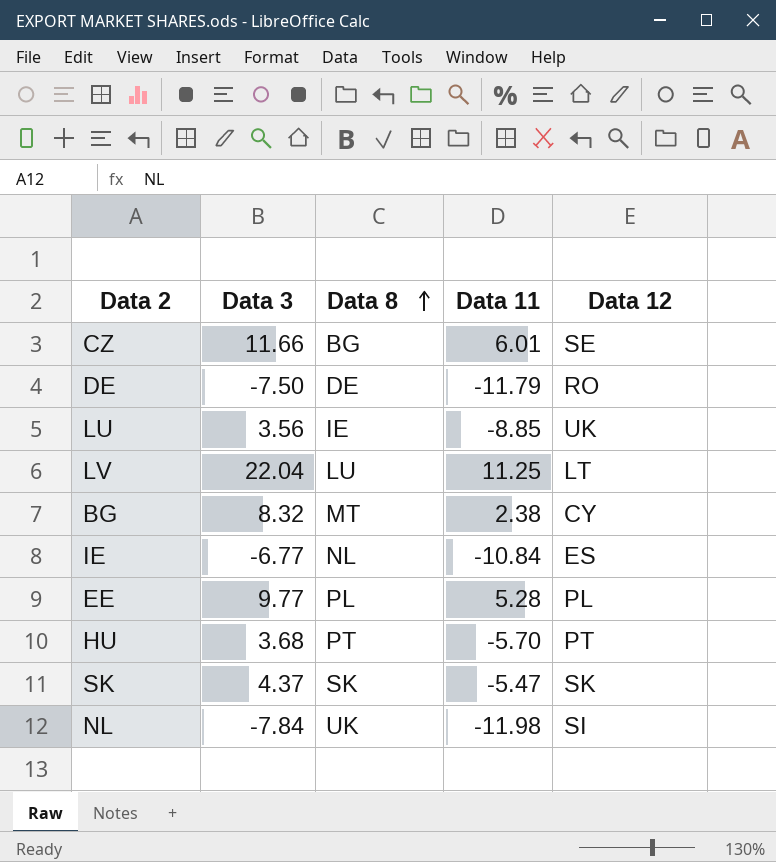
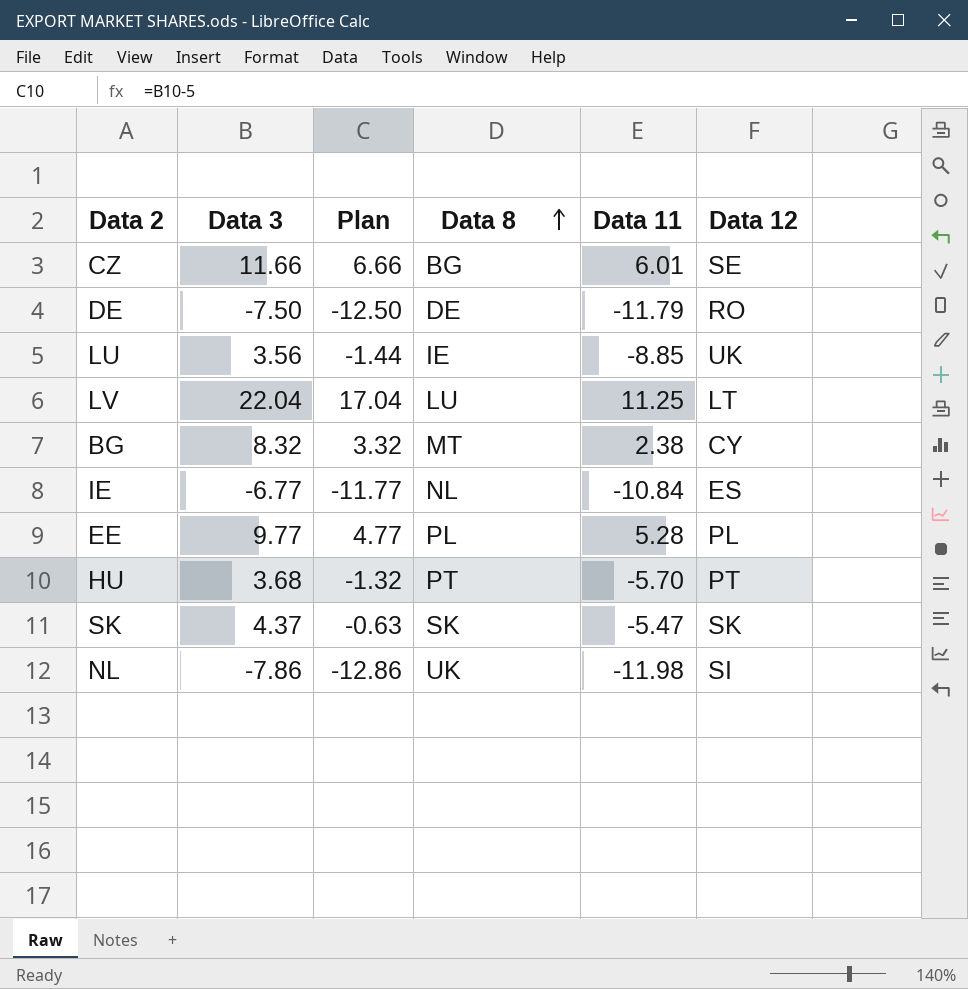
column Plan | formula: none -> [Data 3] - 5
NL | Data 3: -7.84 -> -7.86

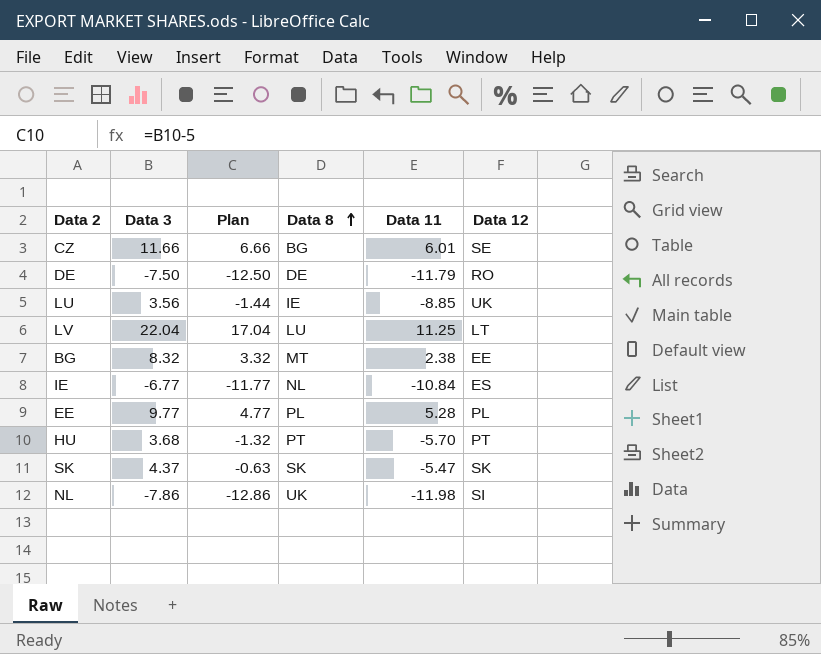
BG | Data 12: CY -> EE

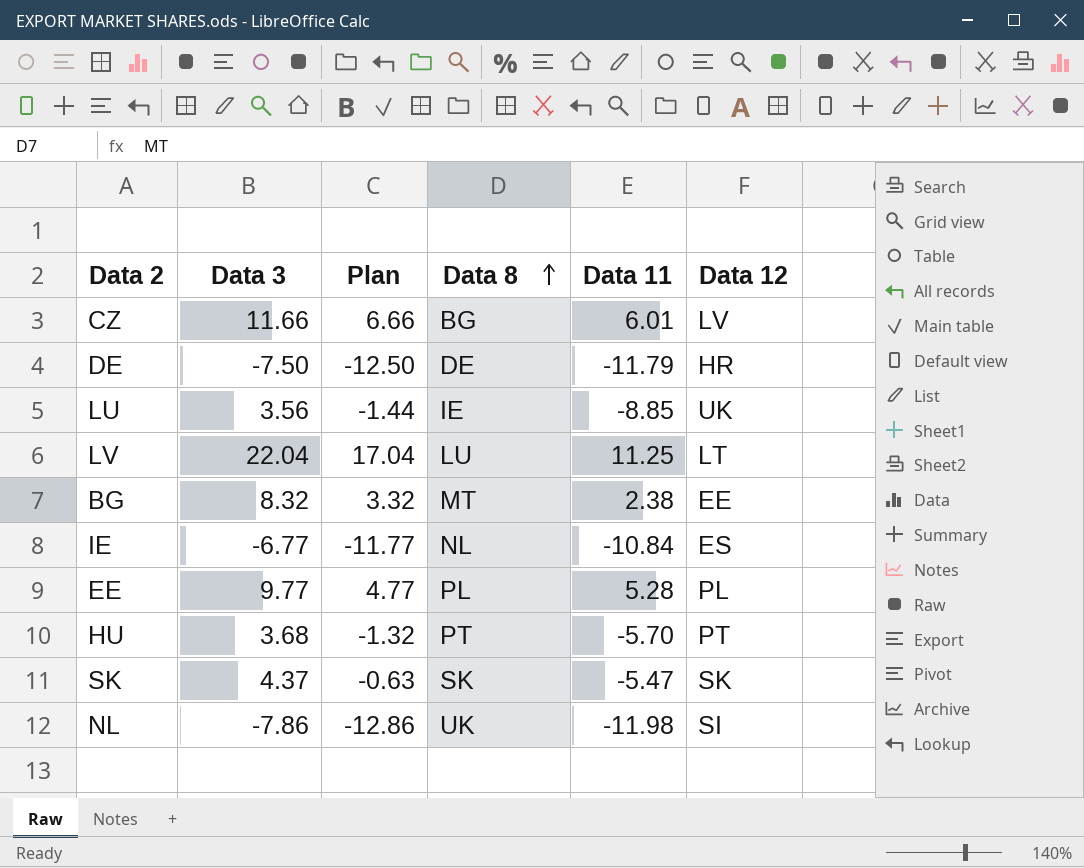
CZ | Data 12: SE -> LV
DE | Data 12: RO -> HR

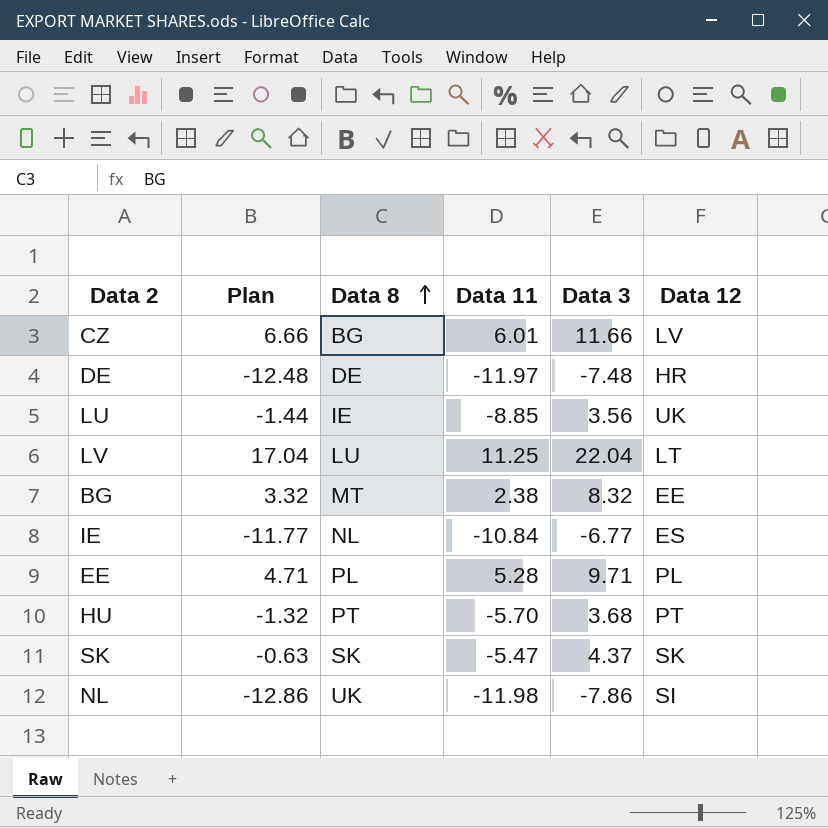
column Data 3 | position: 2 -> 5
DE | Plan: -12.50 -> -12.48
DE | Data 11: -11.79 -> -11.97
DE | Data 3: -7.50 -> -7.48
EE | Plan: 4.77 -> 4.71
EE | Data 3: 9.77 -> 9.71

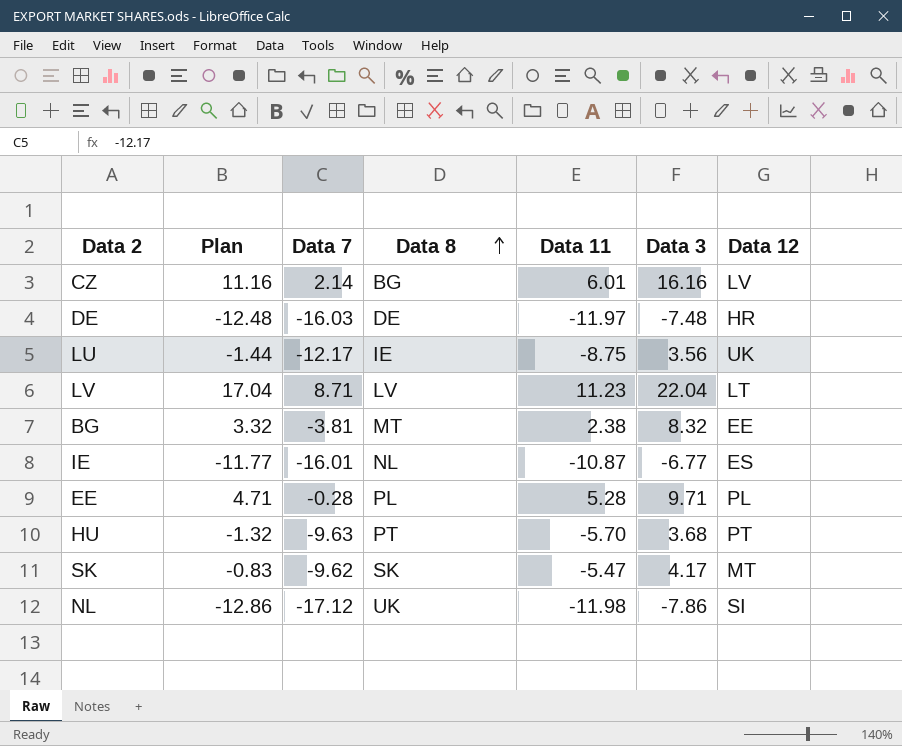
column Data 7 | position: none -> 3
CZ | Plan: 6.66 -> 11.16
CZ | Data 3: 11.66 -> 16.16
LU | Data 11: -8.85 -> -8.75
LV | Data 8: LU -> LV
LV | Data 11: 11.25 -> 11.23
IE | Data 11: -10.84 -> -10.87
SK | Plan: -0.63 -> -0.83
SK | Data 3: 4.37 -> 4.17
SK | Data 12: SK -> MT

